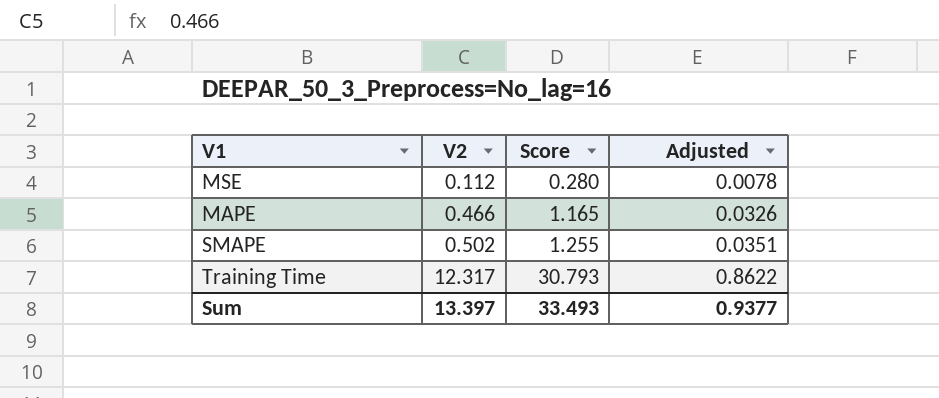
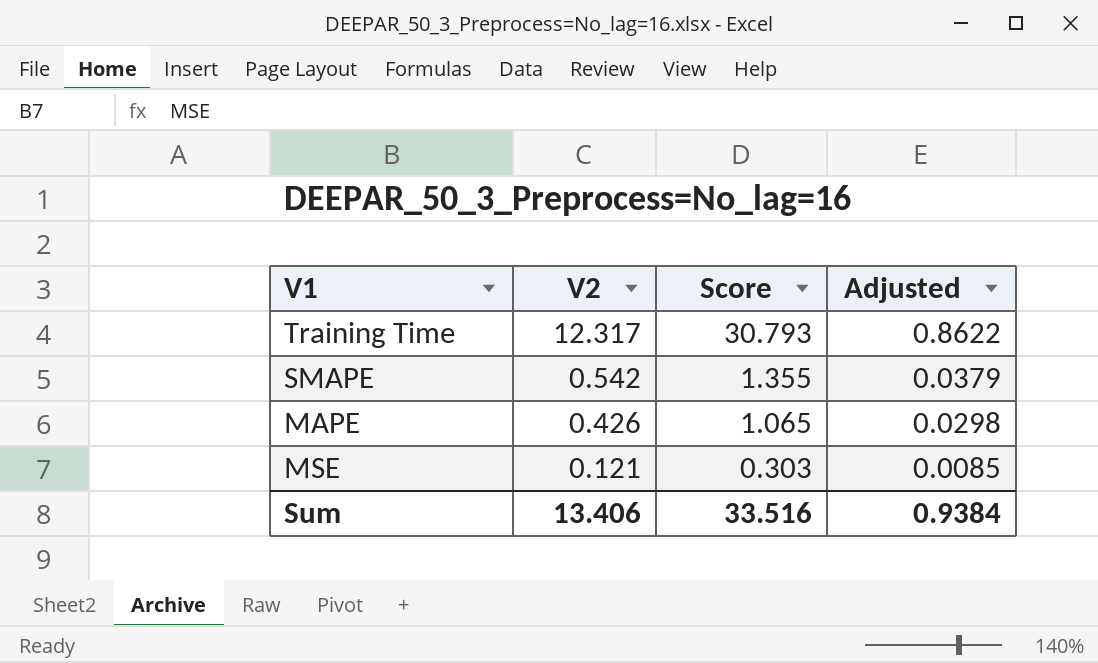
row order: V2 ascending -> V2 descending
SMAPE | V2: 0.502 -> 0.542
SMAPE | Score: 1.255 -> 1.355
SMAPE | Adjusted: 0.0351 -> 0.0379
MAPE | V2: 0.466 -> 0.426
MAPE | Score: 1.165 -> 1.065
MAPE | Adjusted: 0.0326 -> 0.0298
MSE | V2: 0.112 -> 0.121
MSE | Score: 0.280 -> 0.303
MSE | Adjusted: 0.0078 -> 0.0085
Sum | V2: 13.397 -> 13.406
Sum | Score: 33.493 -> 33.516
Sum | Adjusted: 0.9377 -> 0.9384

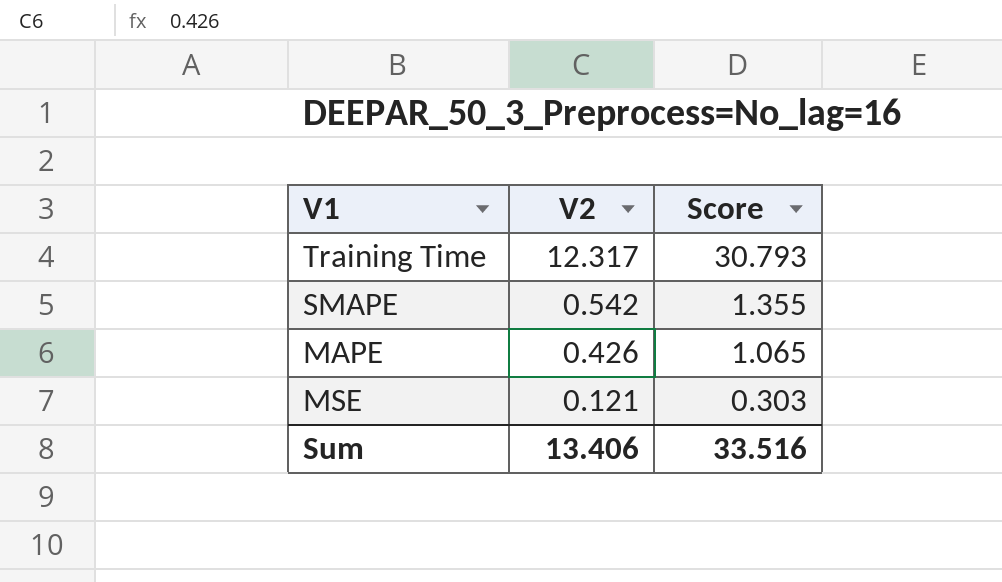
column Adjusted | formula: [V2] * 0.07 -> none

